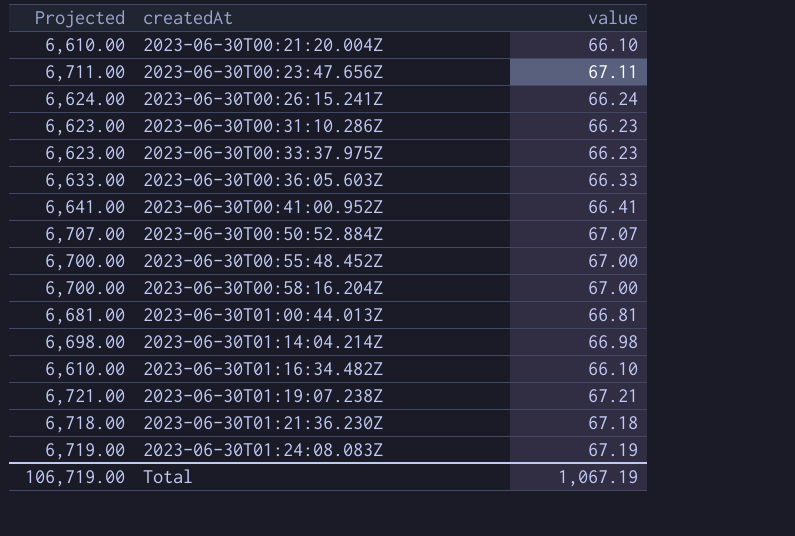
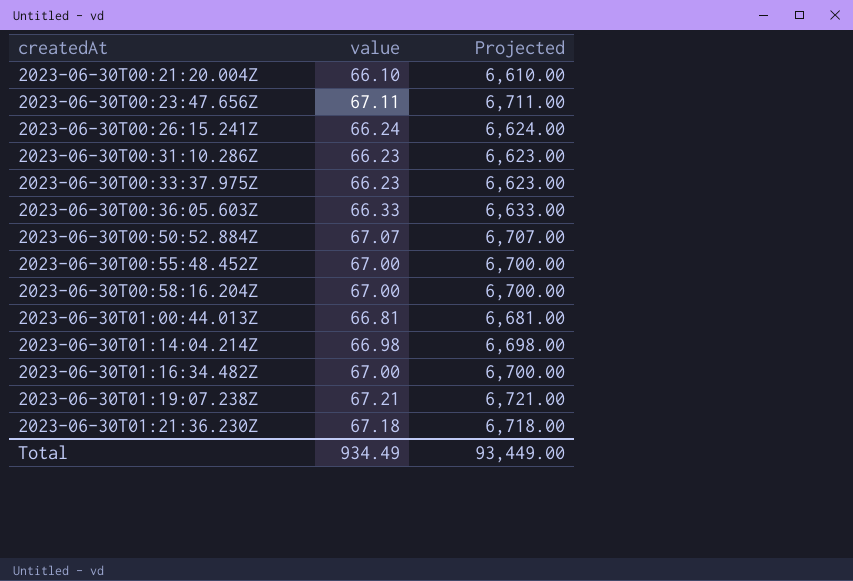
column Projected | position: 1 -> 3
row 2023-06-30T00:41:00.952Z: 6,641.00 | 66.41 -> none
row 2023-06-30T01:24:08.083Z: 6,719.00 | 67.19 -> none
2023-06-30T01:16:34.482Z | value: 66.10 -> 67.00
2023-06-30T01:16:34.482Z | Projected: 6,610.00 -> 6,700.00
Total | value: 1,067.19 -> 934.49
Total | Projected: 106,719.00 -> 93,449.00

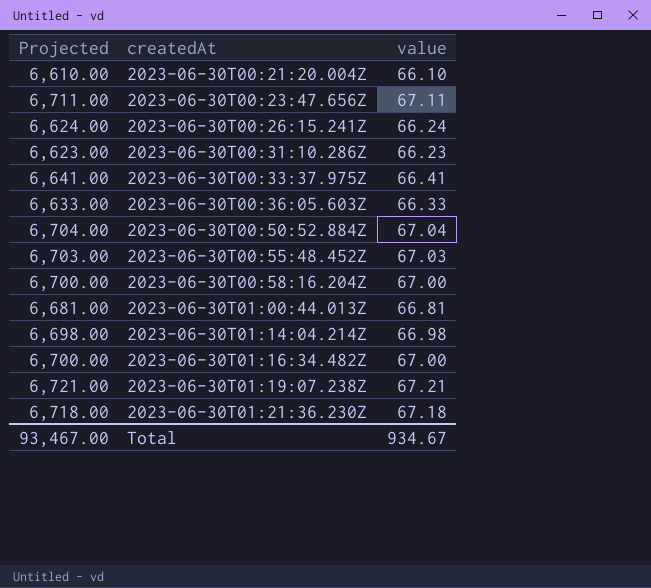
column Projected | position: 3 -> 1
2023-06-30T00:33:37.975Z | Projected: 6,623.00 -> 6,641.00
2023-06-30T00:33:37.975Z | value: 66.23 -> 66.41
2023-06-30T00:50:52.884Z | Projected: 6,707.00 -> 6,704.00
2023-06-30T00:50:52.884Z | value: 67.07 -> 67.04
2023-06-30T00:55:48.452Z | Projected: 6,700.00 -> 6,703.00
2023-06-30T00:55:48.452Z | value: 67.00 -> 67.03
Total | Projected: 93,449.00 -> 93,467.00
Total | value: 934.49 -> 934.67

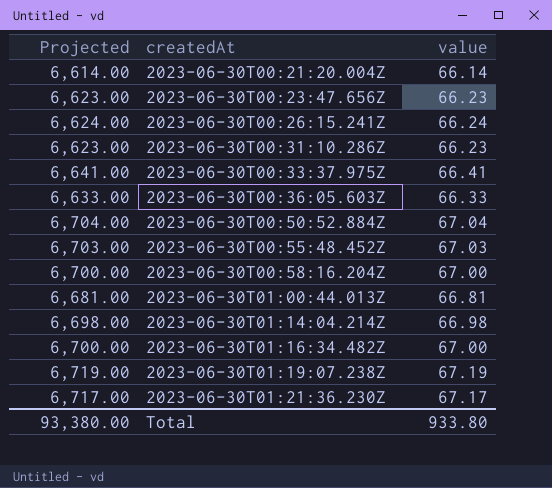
2023-06-30T00:21:20.004Z | Projected: 6,610.00 -> 6,614.00
2023-06-30T00:21:20.004Z | value: 66.10 -> 66.14
2023-06-30T00:23:47.656Z | Projected: 6,711.00 -> 6,623.00
2023-06-30T00:23:47.656Z | value: 67.11 -> 66.23
2023-06-30T01:19:07.238Z | Projected: 6,721.00 -> 6,719.00
2023-06-30T01:19:07.238Z | value: 67.21 -> 67.19
2023-06-30T01:21:36.230Z | Projected: 6,718.00 -> 6,717.00
2023-06-30T01:21:36.230Z | value: 67.18 -> 67.17
Total | Projected: 93,467.00 -> 93,380.00
Total | value: 934.67 -> 933.80

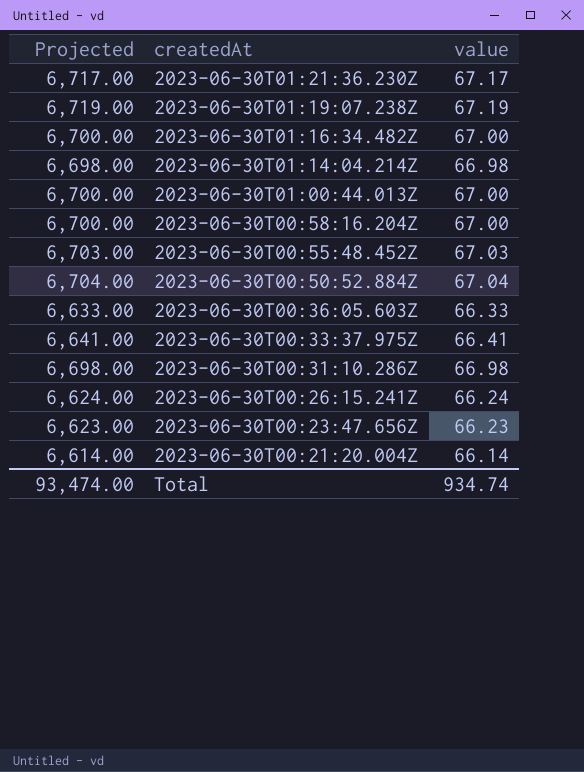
row order: createdAt ascending -> createdAt descending
2023-06-30T01:00:44.013Z | Projected: 6,681.00 -> 6,700.00
2023-06-30T01:00:44.013Z | value: 66.81 -> 67.00
2023-06-30T00:31:10.286Z | Projected: 6,623.00 -> 6,698.00
2023-06-30T00:31:10.286Z | value: 66.23 -> 66.98
Total | Projected: 93,380.00 -> 93,474.00
Total | value: 933.80 -> 934.74

